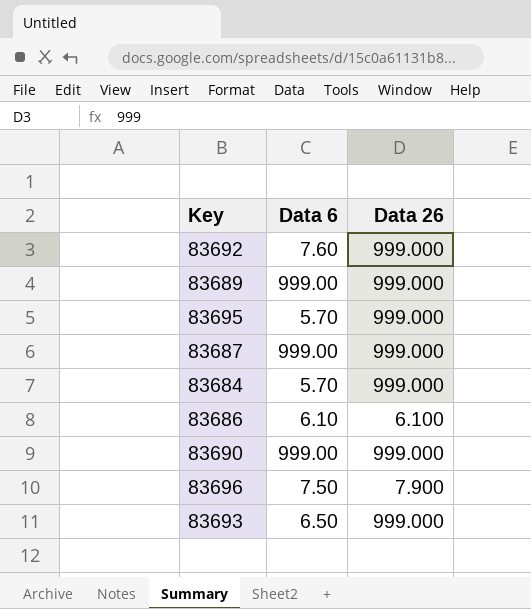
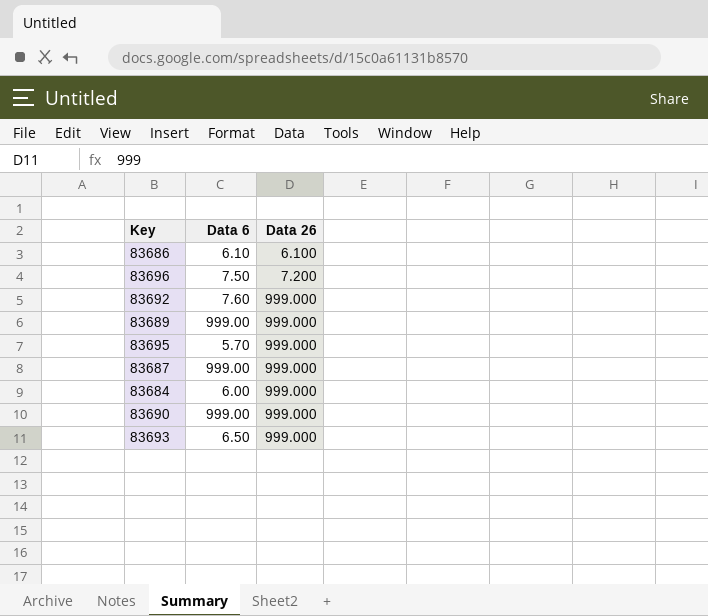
row order: none -> Data 26 ascending
83696 | Data 26: 7.900 -> 7.200
83684 | Data 6: 5.70 -> 6.00

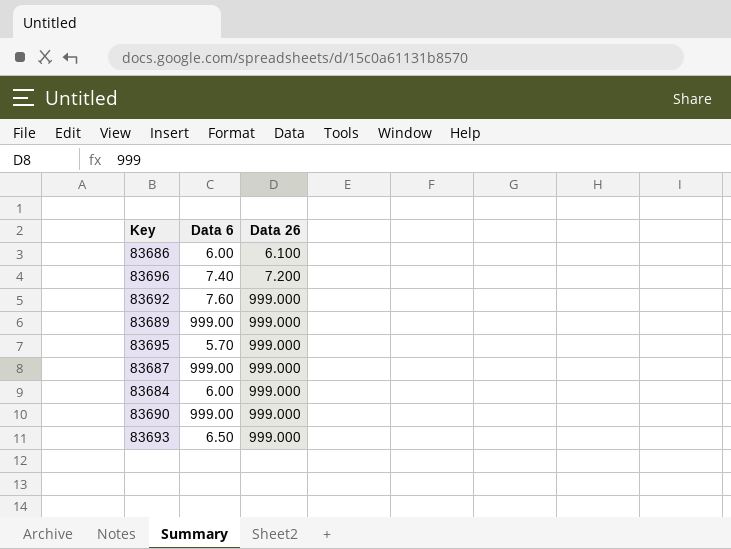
83686 | Data 6: 6.10 -> 6.00
83696 | Data 6: 7.50 -> 7.40

